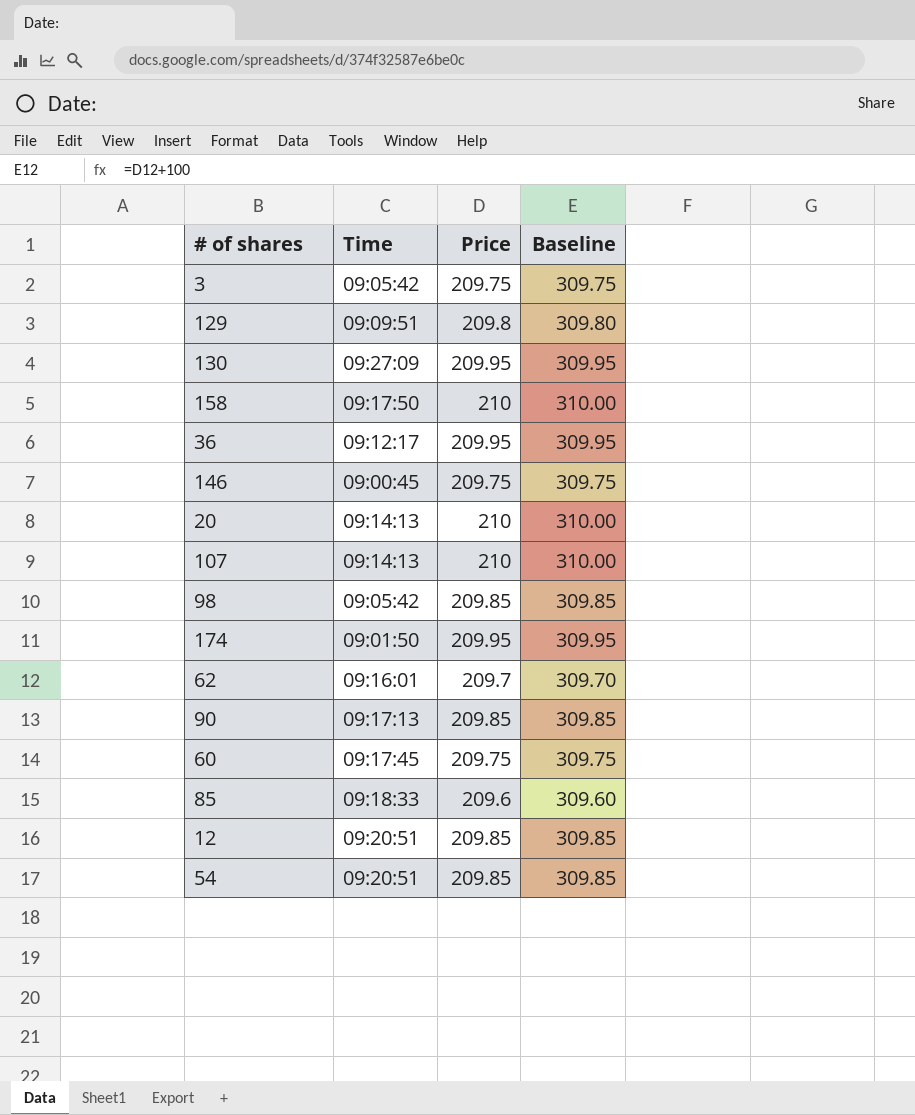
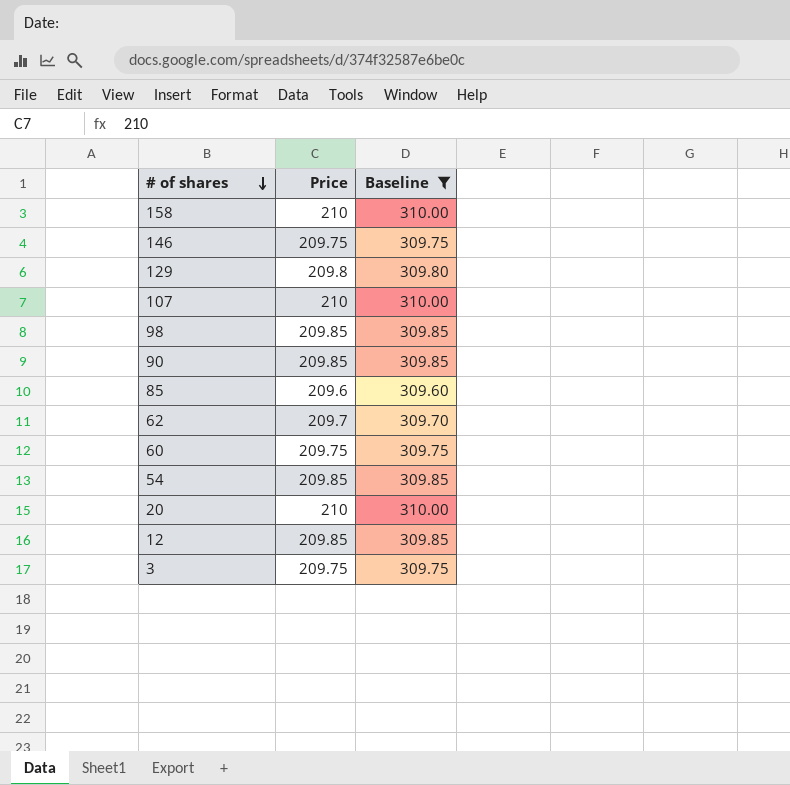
filter: none -> Baseline != 309.95
row order: none -> # of shares descending
column Time | position: 2 -> none

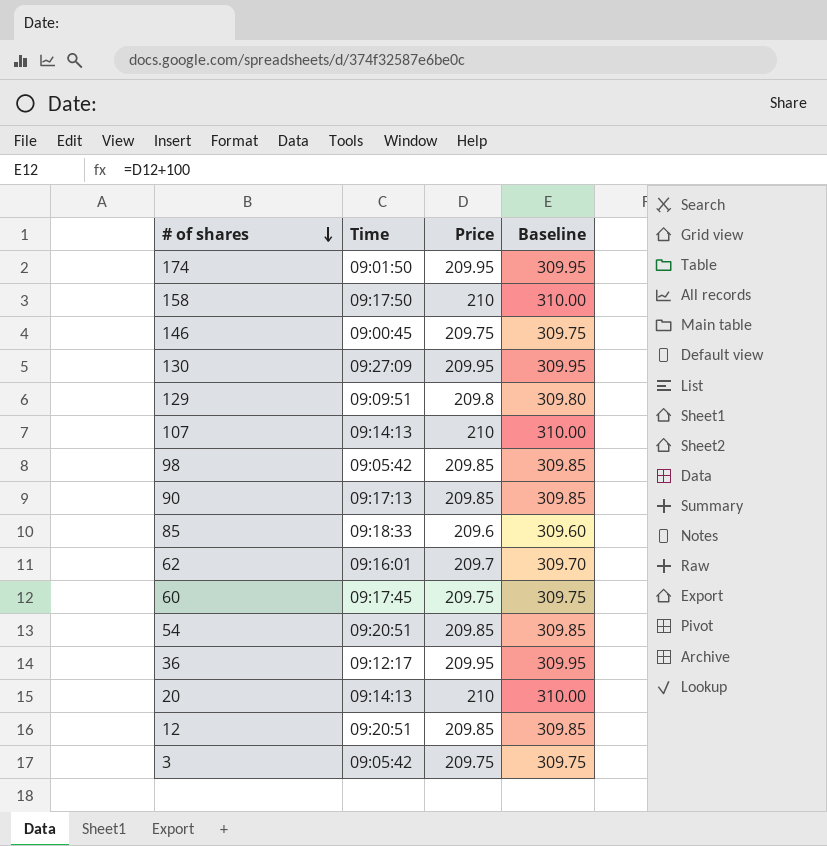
filter: Baseline != 309.95 -> none
column Time | position: none -> 2

